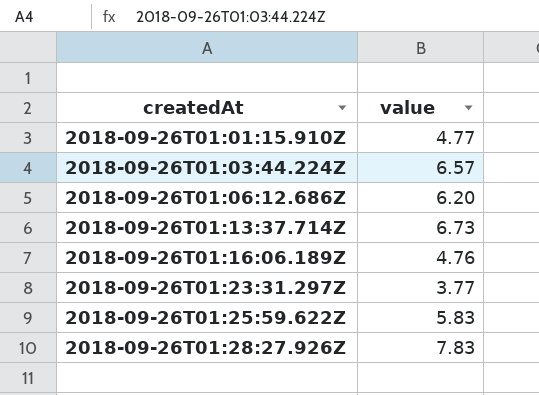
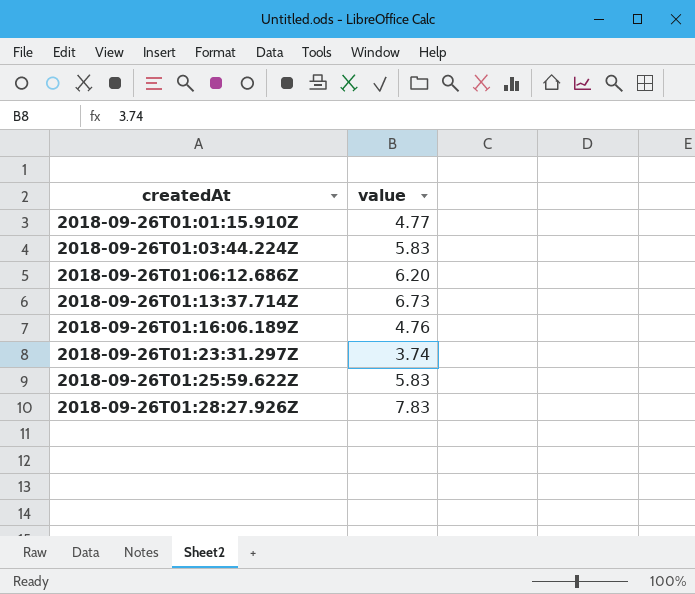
2018-09-26T01:03:44.224Z | value: 6.57 -> 5.83
2018-09-26T01:23:31.297Z | value: 3.77 -> 3.74

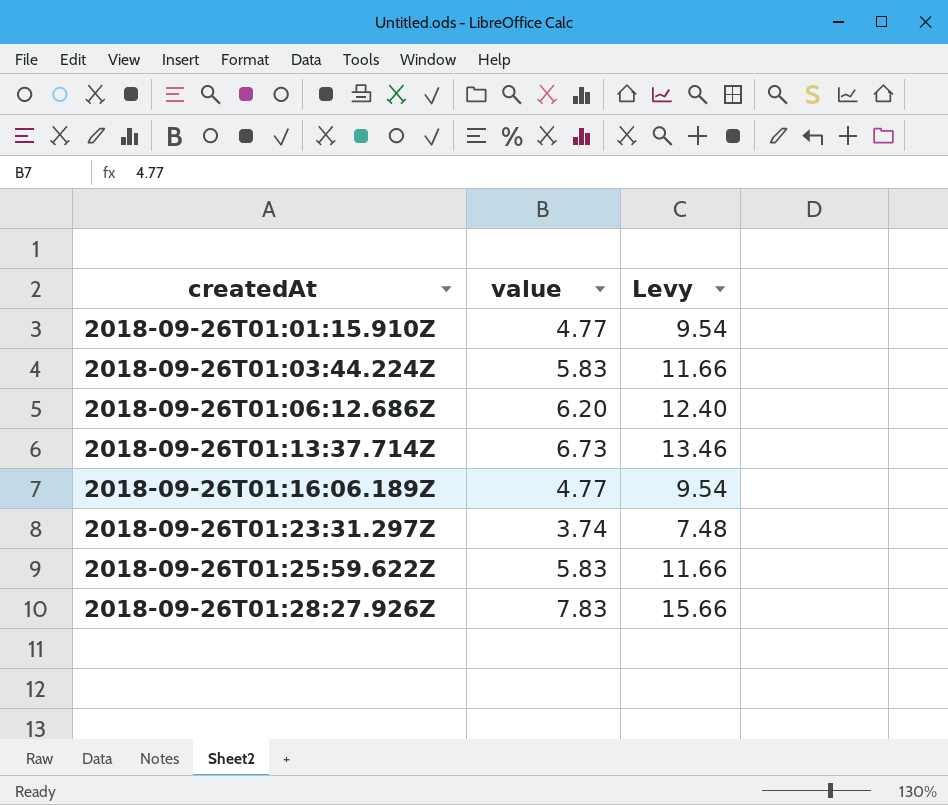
column Levy | formula: none -> [value] * 2
2018-09-26T01:16:06.189Z | value: 4.76 -> 4.77

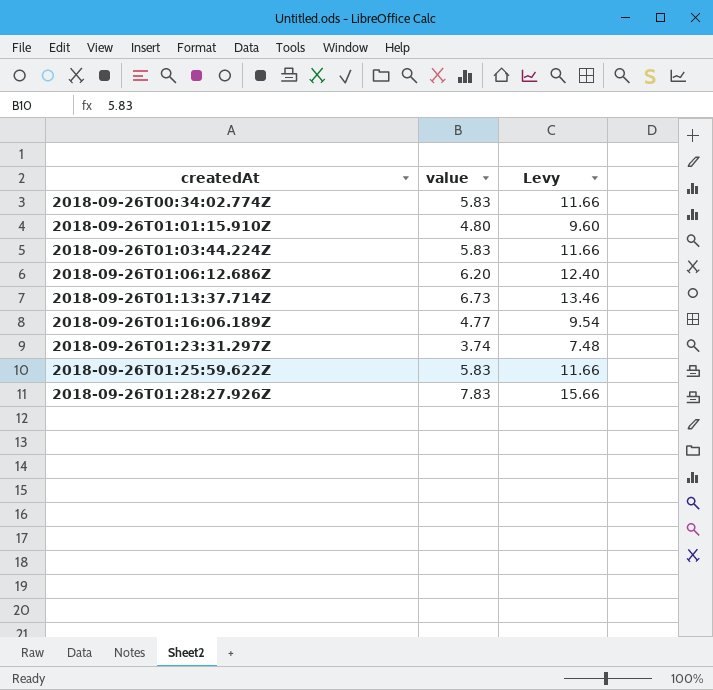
row 2018-09-26T00:34:02.774Z: none -> 5.83 | 11.66
2018-09-26T01:01:15.910Z | value: 4.77 -> 4.80
2018-09-26T01:01:15.910Z | Levy: 9.54 -> 9.60

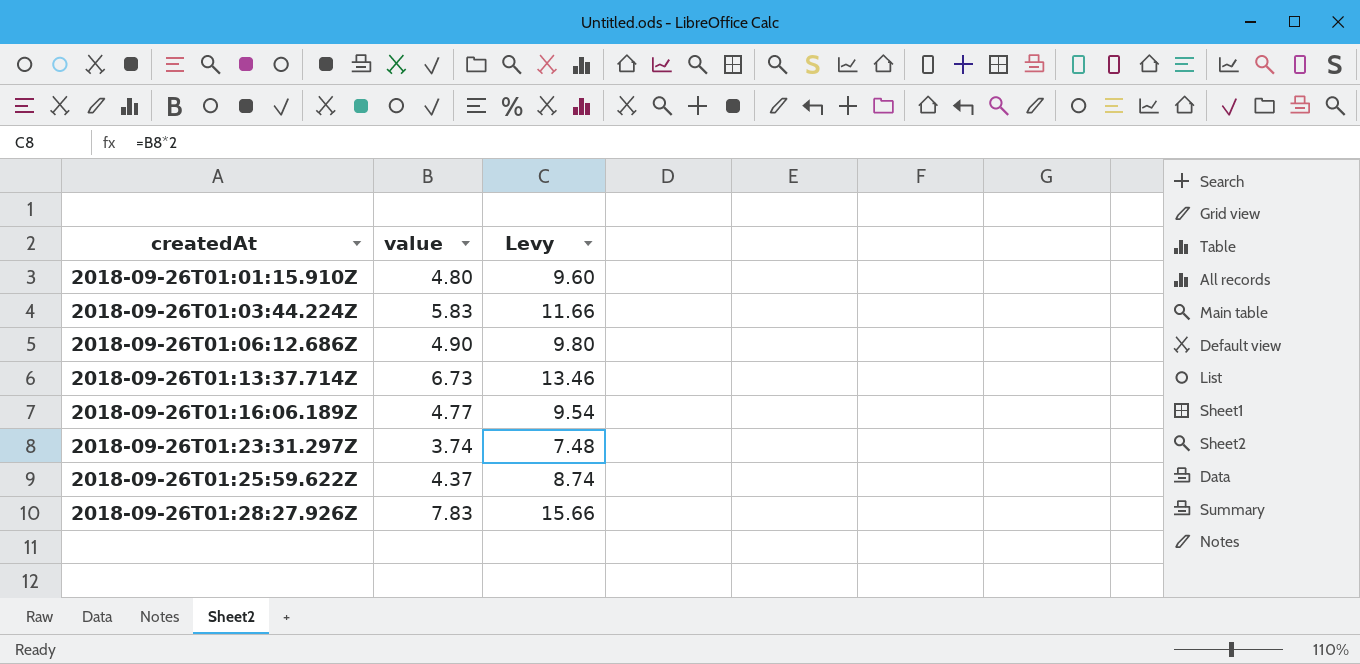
row 2018-09-26T00:34:02.774Z: 5.83 | 11.66 -> none
2018-09-26T01:06:12.686Z | value: 6.20 -> 4.90
2018-09-26T01:06:12.686Z | Levy: 12.40 -> 9.80
2018-09-26T01:25:59.622Z | value: 5.83 -> 4.37
2018-09-26T01:25:59.622Z | Levy: 11.66 -> 8.74

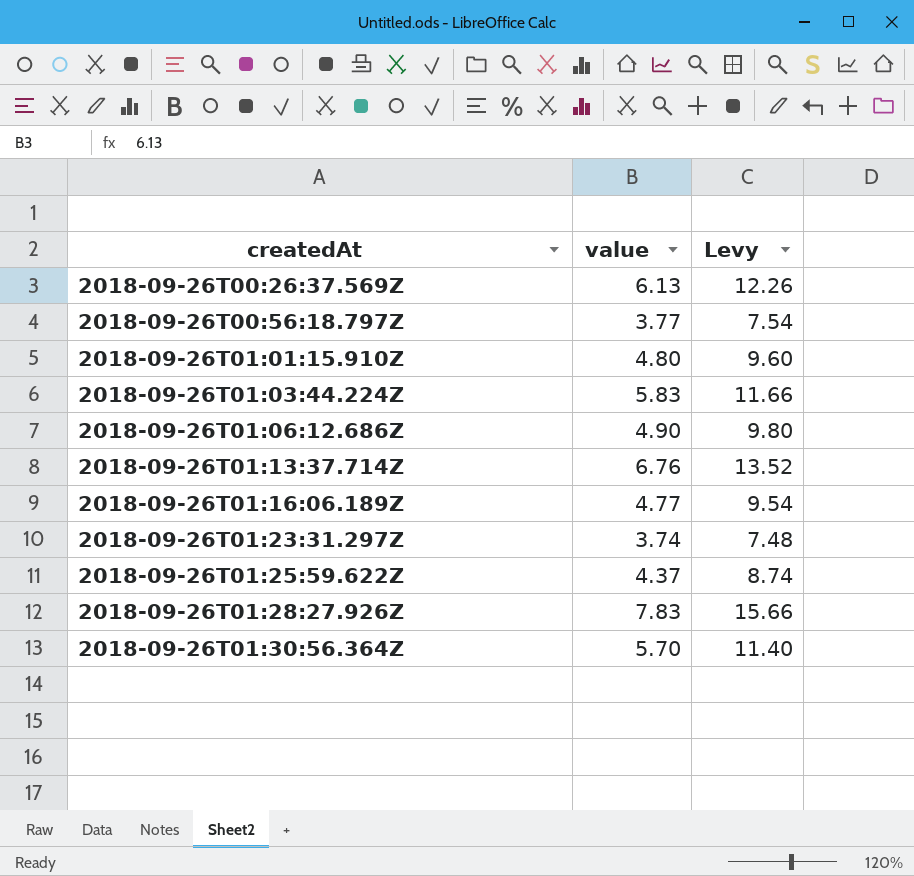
row 2018-09-26T00:26:37.569Z: none -> 6.13 | 12.26
row 2018-09-26T00:56:18.797Z: none -> 3.77 | 7.54
2018-09-26T01:13:37.714Z | value: 6.73 -> 6.76
2018-09-26T01:13:37.714Z | Levy: 13.46 -> 13.52
row 2018-09-26T01:30:56.364Z: none -> 5.70 | 11.40

